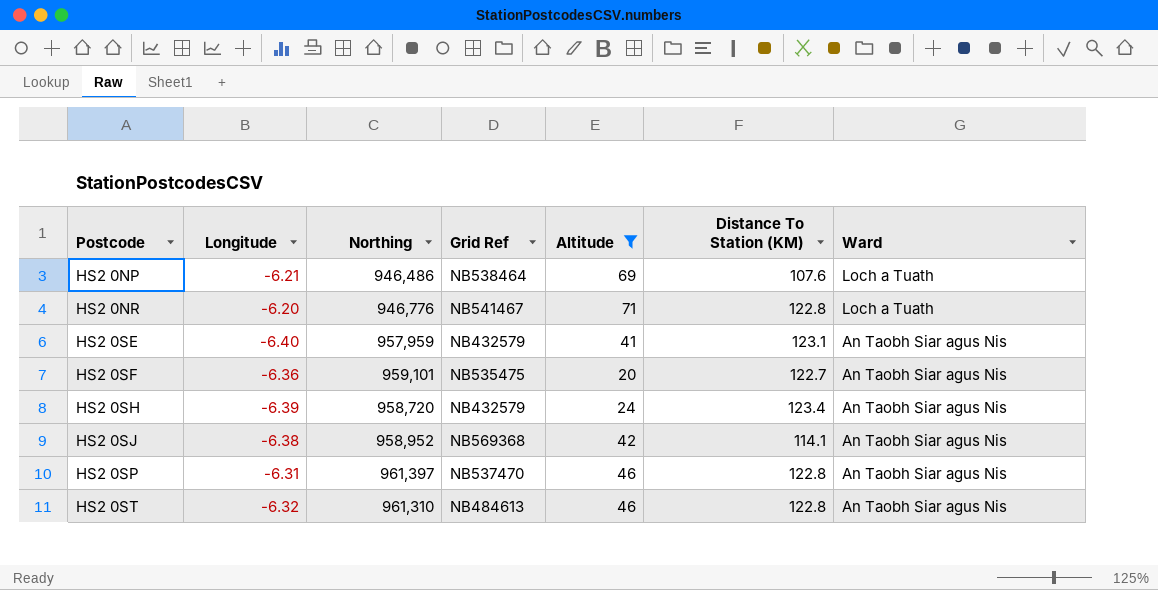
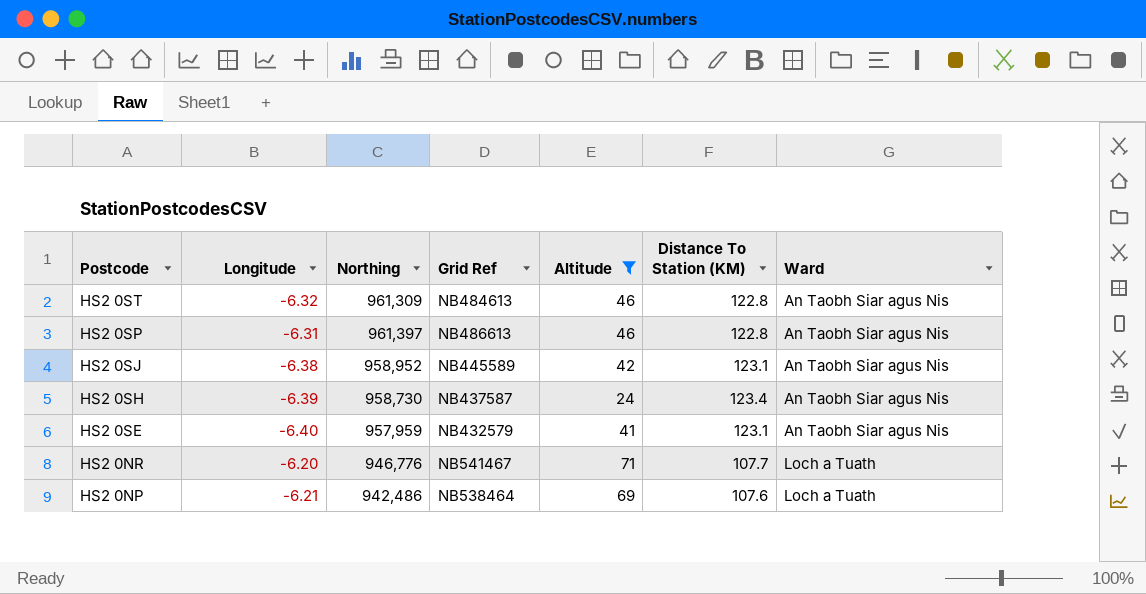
row order: Postcode ascending -> Postcode descending
row HS2 0SF: -6.36 | 959,101 | NB535475 | 20 | 122.7 | An Taobh Siar agus Nis -> none
HS2 0ST | Northing: 961,310 -> 961,309
HS2 0SP | Grid Ref: NB537470 -> NB486613
HS2 0SJ | Grid Ref: NB569368 -> NB445589
HS2 0SJ | Distance To Station (KM): 114.1 -> 123.1
HS2 0SH | Northing: 958,720 -> 958,730
HS2 0SH | Grid Ref: NB432579 -> NB437587
HS2 0NR | Distance To Station (KM): 122.8 -> 107.7
HS2 0NP | Northing: 946,486 -> 942,486

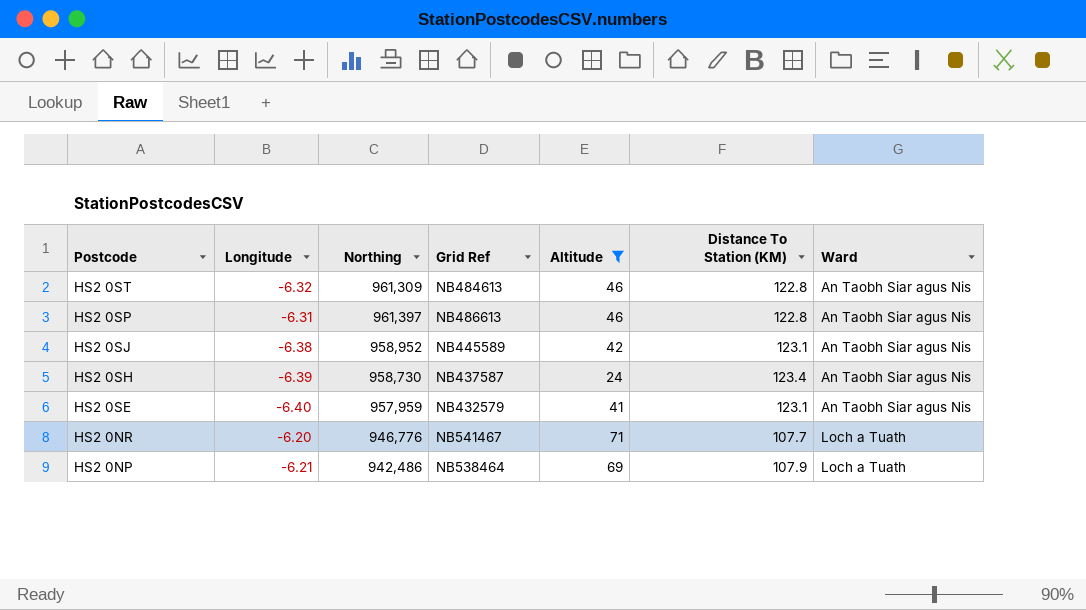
HS2 0NP | Distance To Station (KM): 107.6 -> 107.9

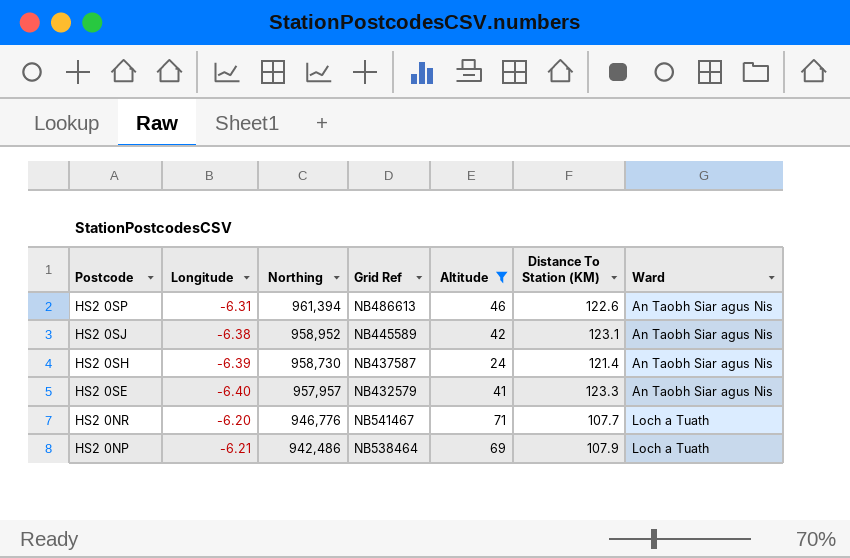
row HS2 0ST: -6.32 | 961,309 | NB484613 | 46 | 122.8 | An Taobh Siar agus Nis -> none
HS2 0SP | Northing: 961,397 -> 961,394
HS2 0SP | Distance To Station (KM): 122.8 -> 122.6
HS2 0SH | Distance To Station (KM): 123.4 -> 121.4
HS2 0SE | Northing: 957,959 -> 957,957
HS2 0SE | Distance To Station (KM): 123.1 -> 123.3

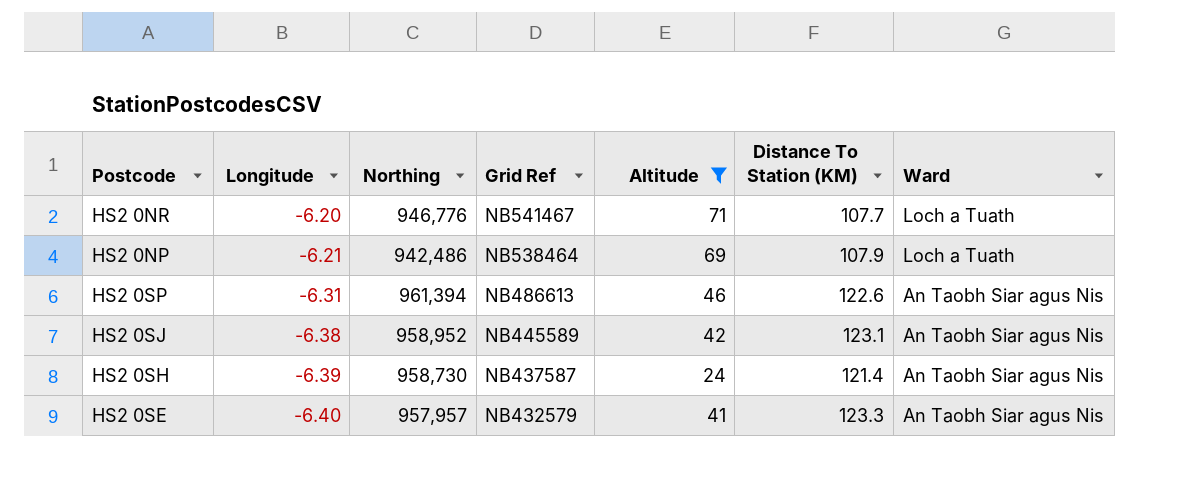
row order: Postcode descending -> Longitude descending

